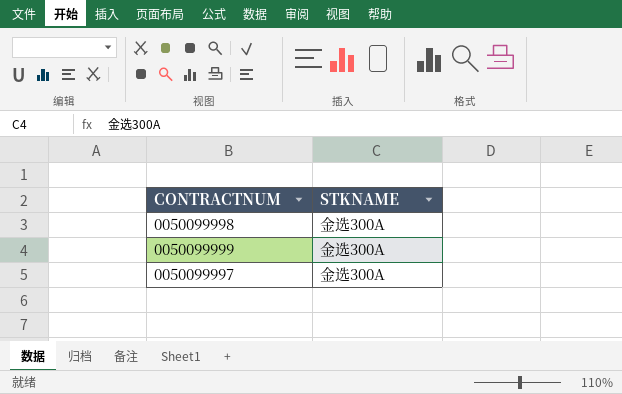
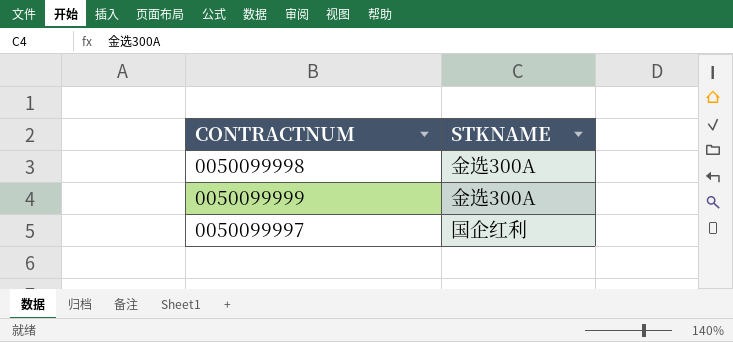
0050099997 | STKNAME: 金选300A -> 国企红利

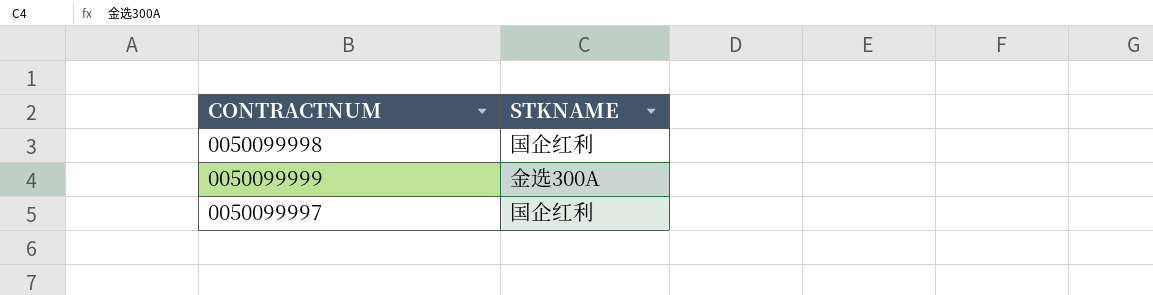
0050099998 | STKNAME: 金选300A -> 国企红利

